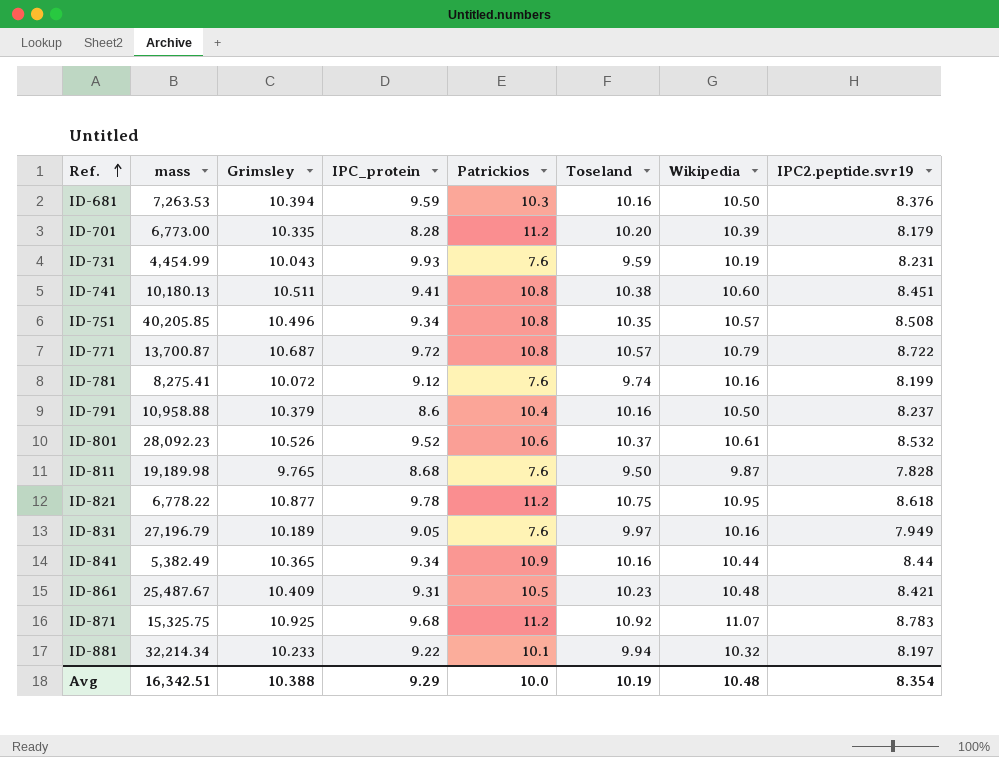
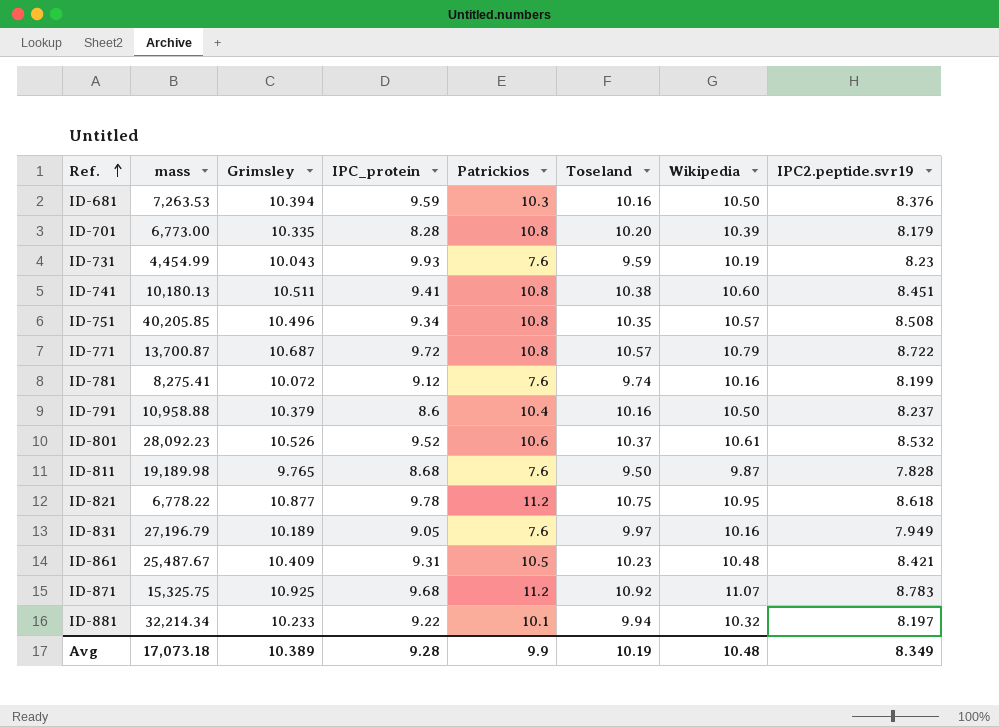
row ID-841: 5,382.49 | 10.365 | 9.34 | 10.9 | 10.16 | 10.44 | 8.44 -> none
ID-701 | Patrickios: 11.2 -> 10.8
ID-731 | IPC2.peptide.svr19: 8.231 -> 8.23
Avg | mass: 16,342.51 -> 17,073.18
Avg | Grimsley: 10.388 -> 10.389
Avg | IPC_protein: 9.29 -> 9.28
Avg | Patrickios: 10.0 -> 9.9
Avg | IPC2.peptide.svr19: 8.354 -> 8.349

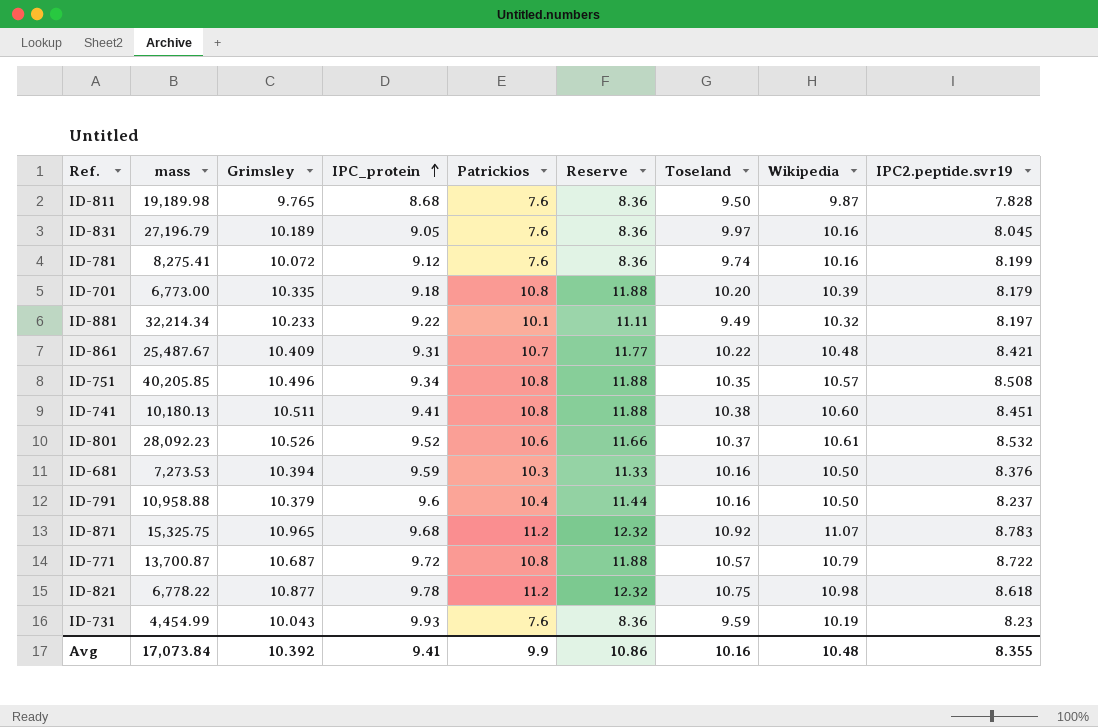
row order: Ref. ascending -> IPC_protein ascending
column Reserve | formula: none -> [Patrickios] * 1.1
ID-831 | IPC2.peptide.svr19: 7.949 -> 8.045
ID-701 | IPC_protein: 8.28 -> 9.18
ID-881 | Toseland: 9.94 -> 9.49
ID-861 | Patrickios: 10.5 -> 10.7
ID-861 | Toseland: 10.23 -> 10.22
ID-681 | mass: 7,263.53 -> 7,273.53
ID-791 | IPC_protein: 8.6 -> 9.6
ID-871 | Grimsley: 10.925 -> 10.965
ID-821 | Wikipedia: 10.95 -> 10.98
Avg | mass: 17,073.18 -> 17,073.84
Avg | Grimsley: 10.389 -> 10.392
Avg | IPC_protein: 9.28 -> 9.41
Avg | Toseland: 10.19 -> 10.16
Avg | IPC2.peptide.svr19: 8.349 -> 8.355

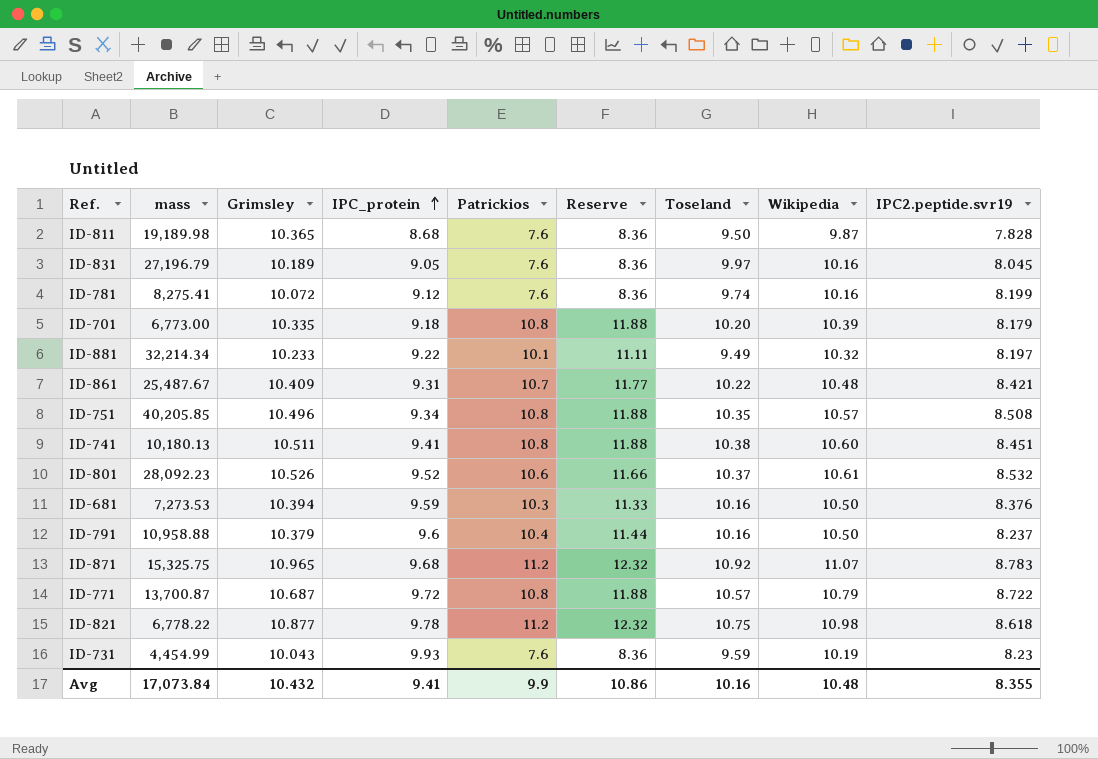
ID-811 | Grimsley: 9.765 -> 10.365
Avg | Grimsley: 10.392 -> 10.432

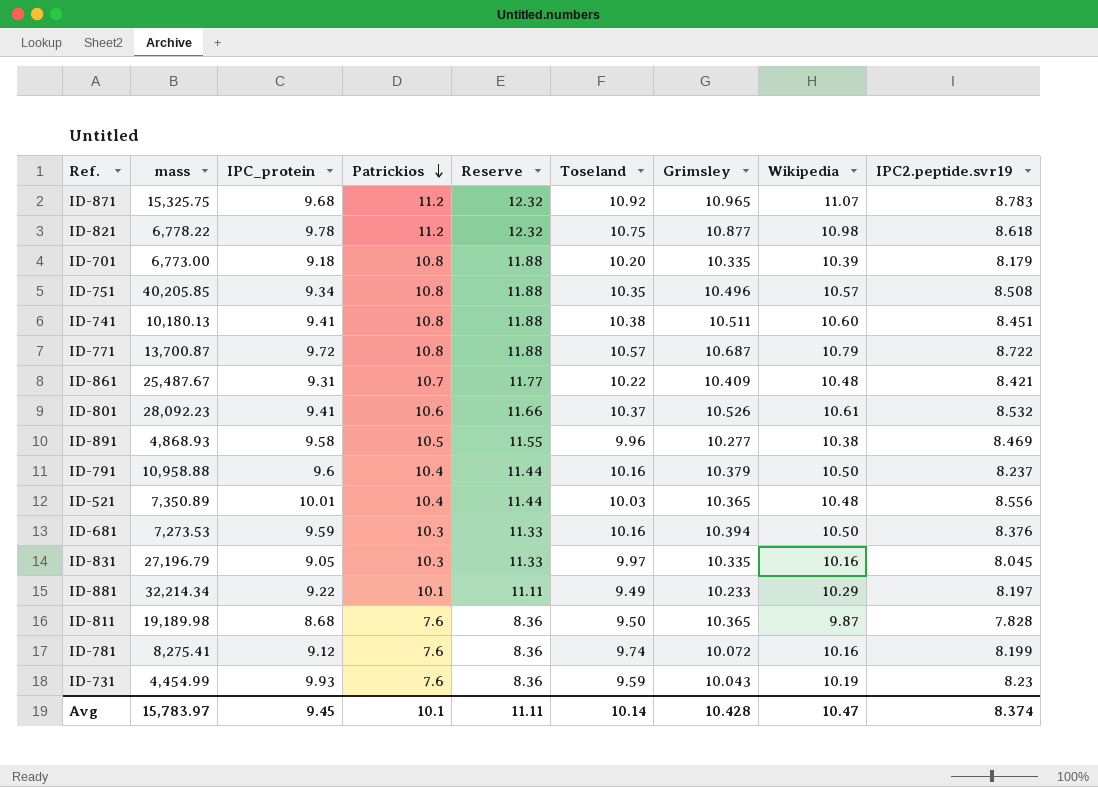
row order: IPC_protein ascending -> Patrickios descending
column Grimsley | position: 3 -> 7
ID-801 | IPC_protein: 9.52 -> 9.41
row ID-891: none -> 4,868.93 | 9.58 | 10.5 | 11.55 | 9.96 | 10.277 | 10.38 | 8.469
row ID-521: none -> 7,350.89 | 10.01 | 10.4 | 11.44 | 10.03 | 10.365 | 10.48 | 8.556
ID-831 | Patrickios: 7.6 -> 10.3
ID-831 | Reserve: 8.36 -> 11.33
ID-831 | Grimsley: 10.189 -> 10.335
ID-881 | Wikipedia: 10.32 -> 10.29
Avg | mass: 17,073.84 -> 15,783.97
Avg | IPC_protein: 9.41 -> 9.45
Avg | Patrickios: 9.9 -> 10.1
Avg | Reserve: 10.86 -> 11.11
Avg | Toseland: 10.16 -> 10.14
Avg | Grimsley: 10.432 -> 10.428
Avg | Wikipedia: 10.48 -> 10.47
Avg | IPC2.peptide.svr19: 8.355 -> 8.374

